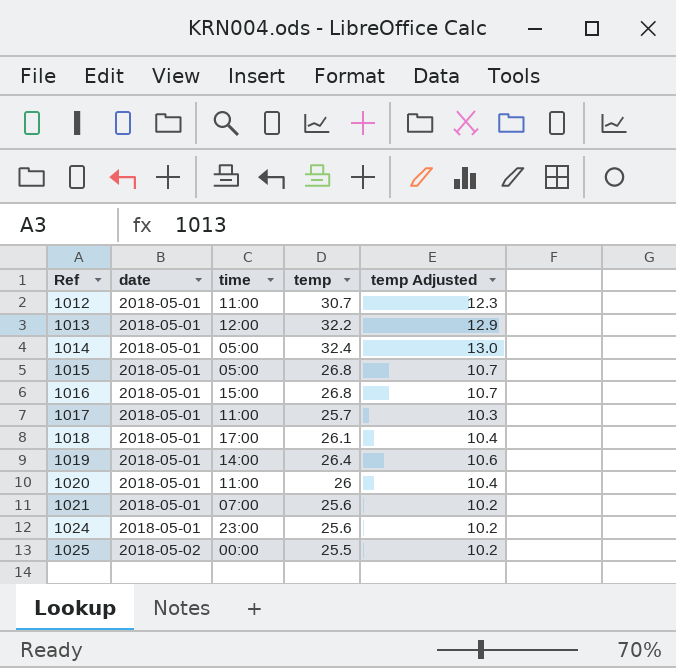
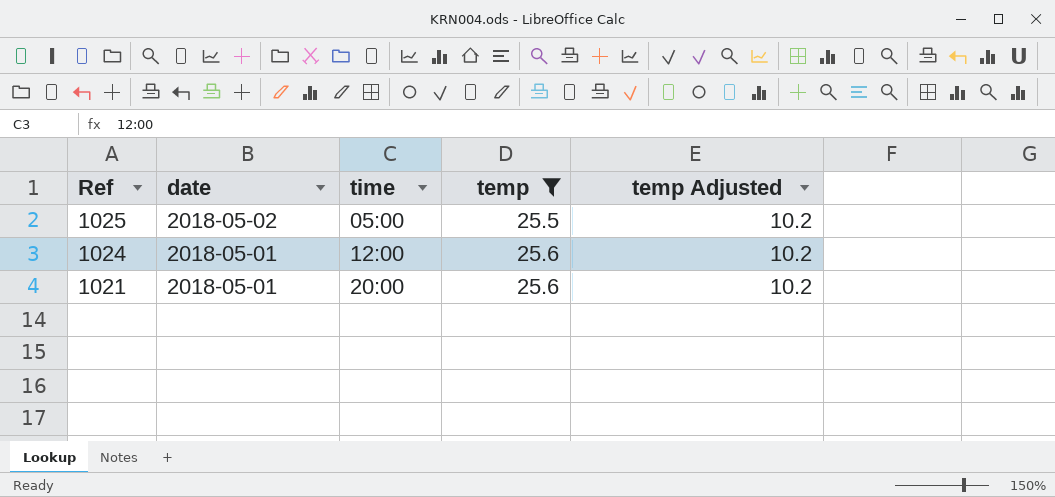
filter: none -> temp <= 25.6
row order: Ref ascending -> Ref descending
1025 | time: 00:00 -> 05:00
1024 | time: 23:00 -> 12:00
1021 | time: 07:00 -> 20:00

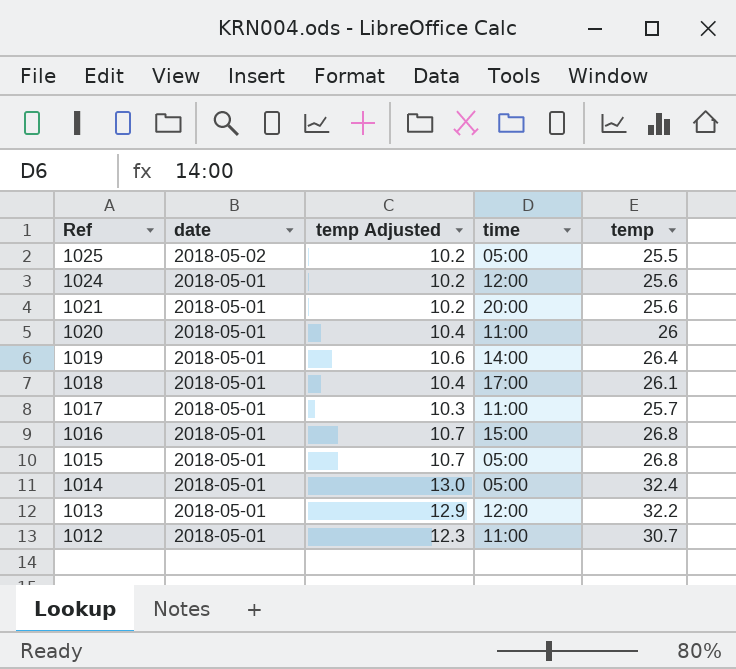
filter: temp <= 25.6 -> none
column temp Adjusted | position: 5 -> 3

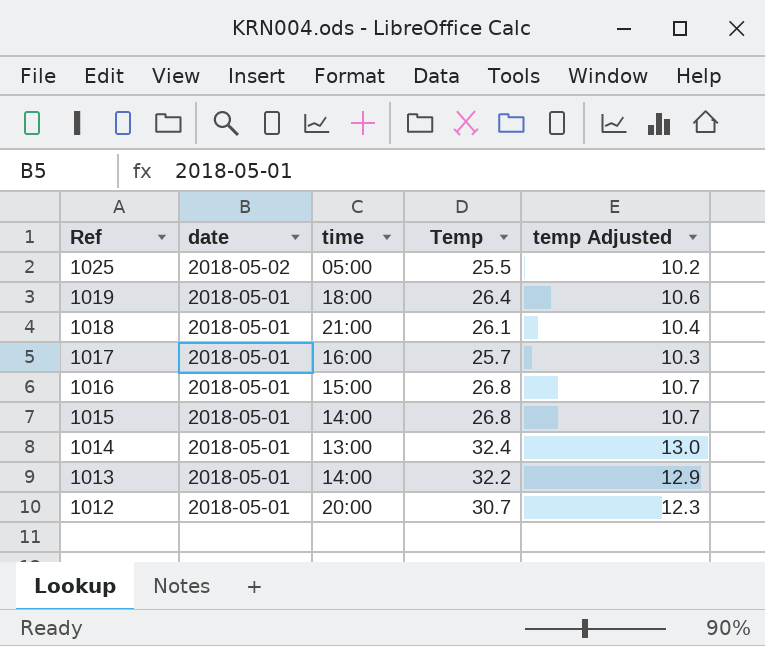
column name: temp -> Temp
column temp Adjusted | position: 3 -> 5
row 1024: 2018-05-01 | 10.2 | 12:00 | 25.6 -> none
row 1021: 2018-05-01 | 10.2 | 20:00 | 25.6 -> none
row 1020: 2018-05-01 | 10.4 | 11:00 | 26 -> none
1019 | time: 14:00 -> 18:00
1018 | time: 17:00 -> 21:00
1017 | time: 11:00 -> 16:00
1015 | time: 05:00 -> 14:00
1014 | time: 05:00 -> 13:00
1013 | time: 12:00 -> 14:00
1012 | time: 11:00 -> 20:00

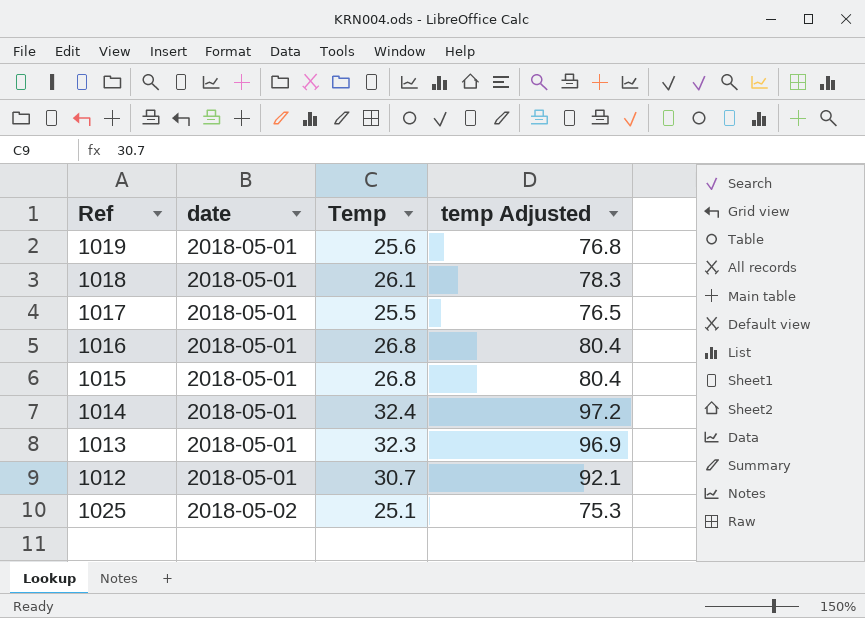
row order: Ref descending -> date ascending
column time | position: 3 -> none
column temp Adjusted | formula: [Temp] * 0.4 -> [Temp] * 3
1019 | Temp: 26.4 -> 25.6
1017 | Temp: 25.7 -> 25.5
1013 | Temp: 32.2 -> 32.3
1025 | Temp: 25.5 -> 25.1

